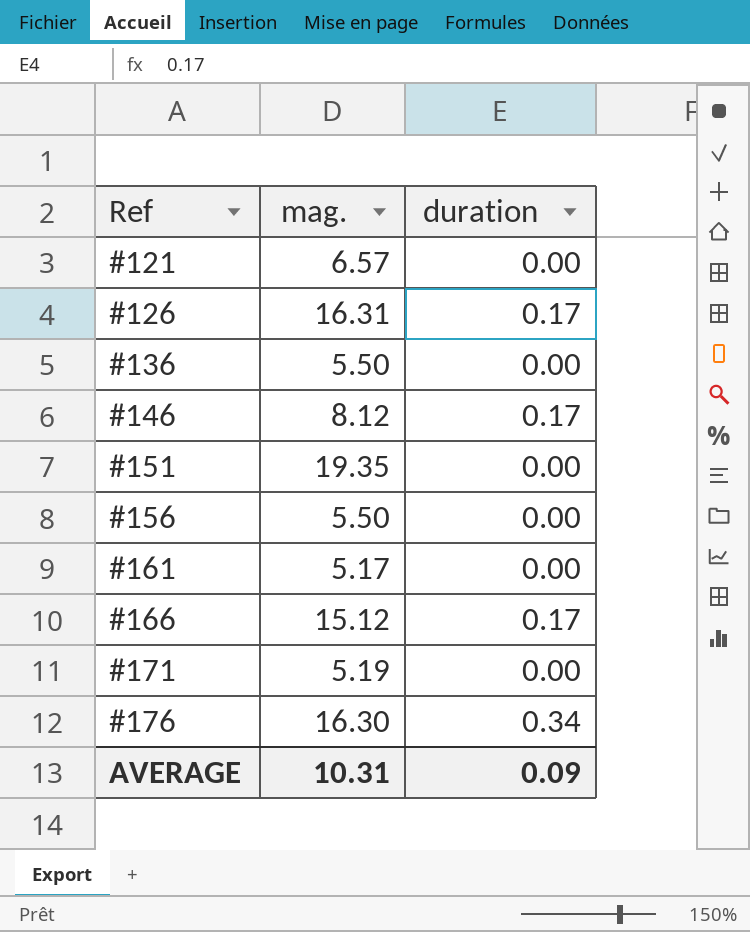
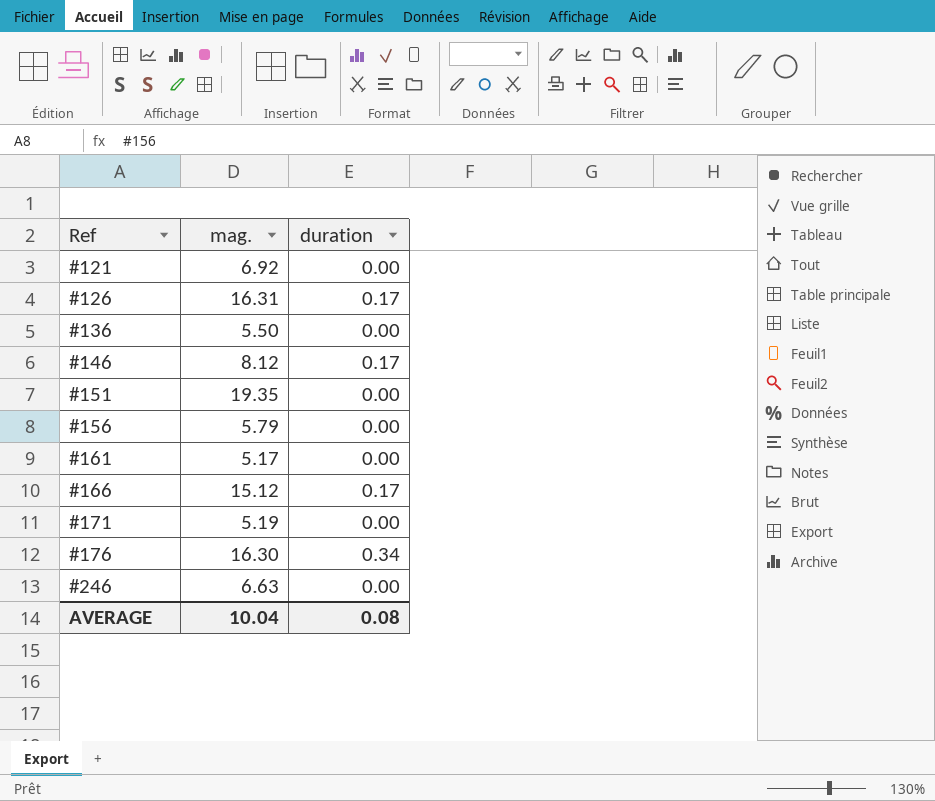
#121 | mag.: 6.57 -> 6.92
#156 | mag.: 5.50 -> 5.79
row #246: none -> 6.63 | 0.00
AVERAGE | mag.: 10.31 -> 10.04
AVERAGE | duration: 0.09 -> 0.08

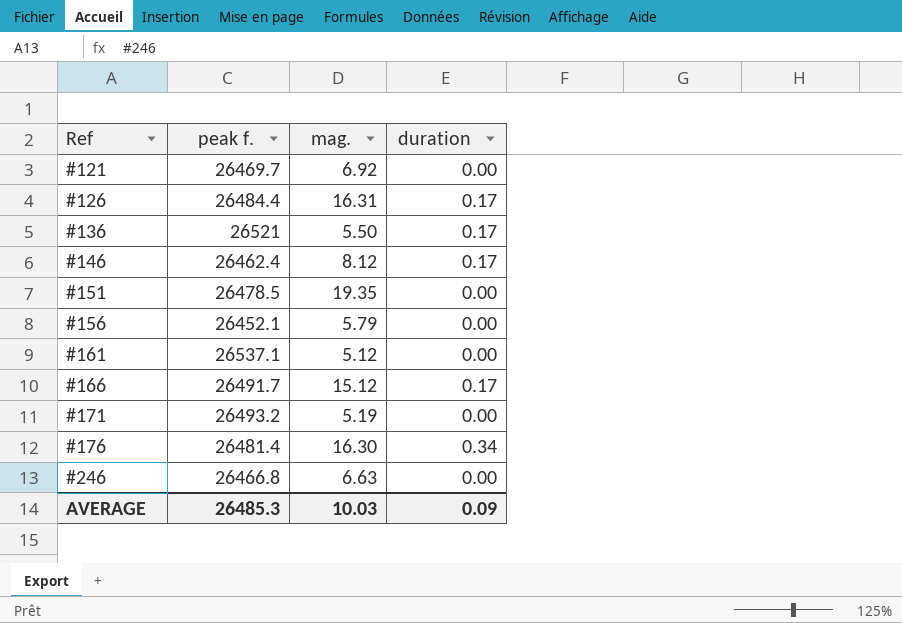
column peak f. | position: none -> 2
#136 | duration: 0.00 -> 0.17
#161 | mag.: 5.17 -> 5.12
AVERAGE | mag.: 10.04 -> 10.03
AVERAGE | duration: 0.08 -> 0.09

